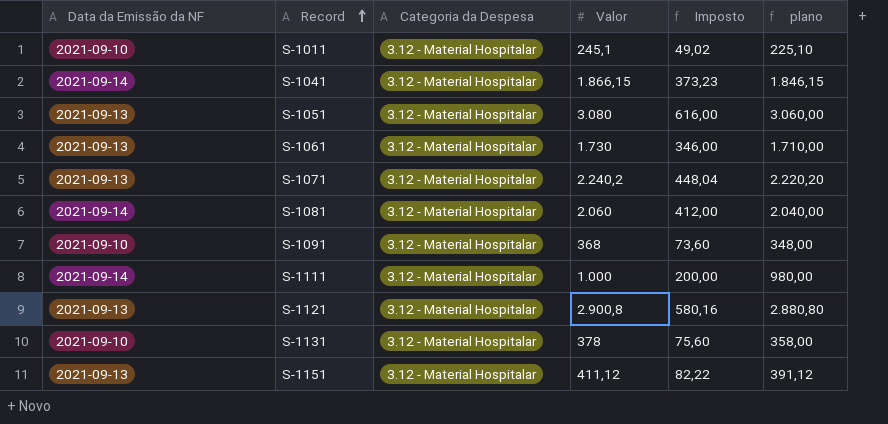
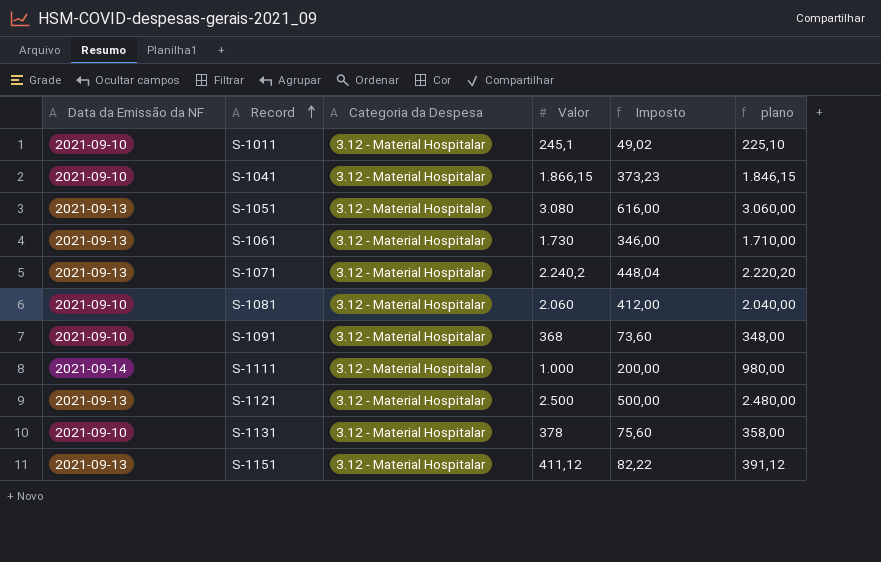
S-1041 | Data da Emissão da NF: 2021-09-14 -> 2021-09-10
S-1081 | Data da Emissão da NF: 2021-09-14 -> 2021-09-10
S-1121 | Valor: 2.900,8 -> 2.500
S-1121 | Imposto: 580,16 -> 500,00
S-1121 | plano: 2.880,80 -> 2.480,00

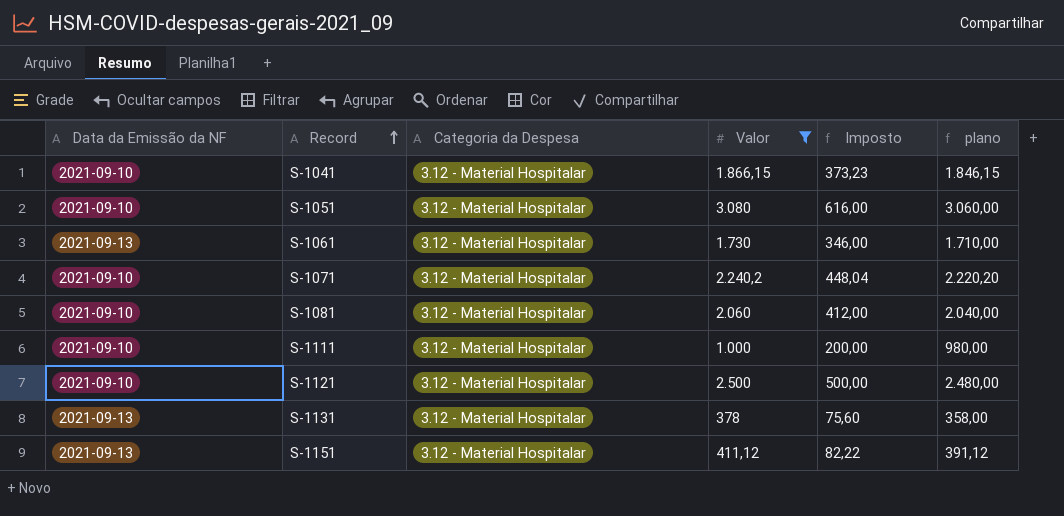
filter: none -> Valor >= 378
S-1051 | Data da Emissão da NF: 2021-09-13 -> 2021-09-10
S-1071 | Data da Emissão da NF: 2021-09-13 -> 2021-09-10
S-1111 | Data da Emissão da NF: 2021-09-14 -> 2021-09-10
S-1121 | Data da Emissão da NF: 2021-09-13 -> 2021-09-10
S-1131 | Data da Emissão da NF: 2021-09-10 -> 2021-09-13

